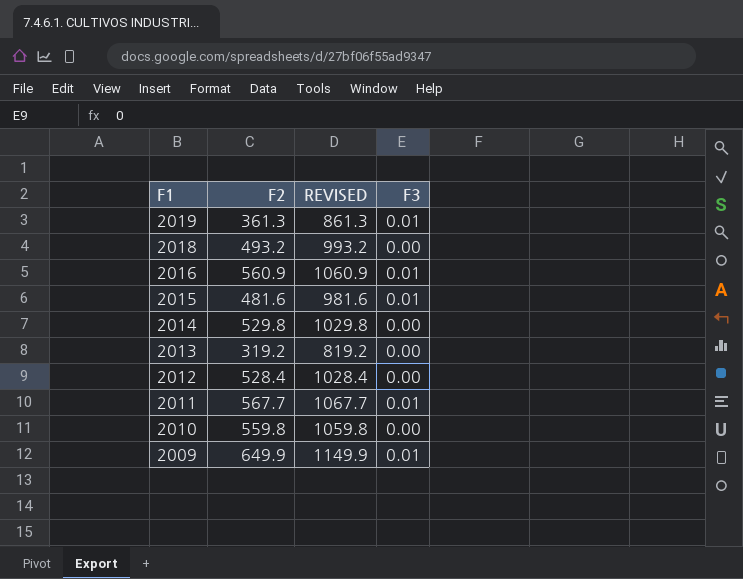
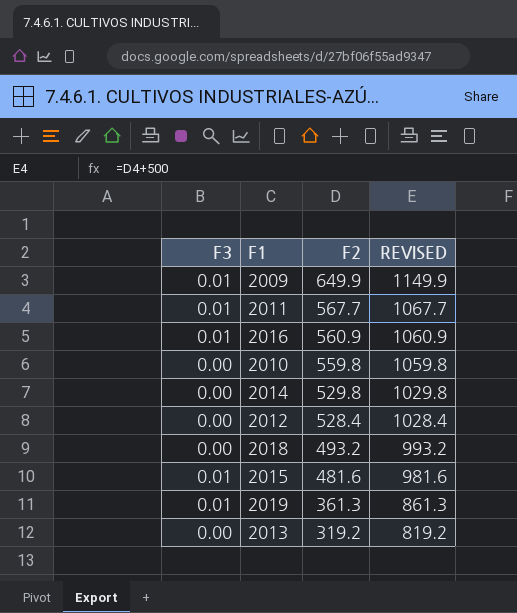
row order: F1 descending -> F2 descending
column F3 | position: 4 -> 1

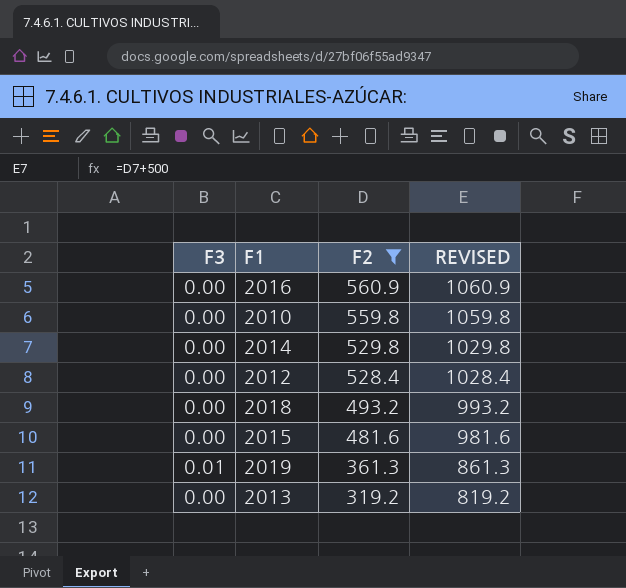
filter: none -> F2 <= 560.9
2016 | F3: 0.01 -> 0.00
2015 | F3: 0.01 -> 0.00

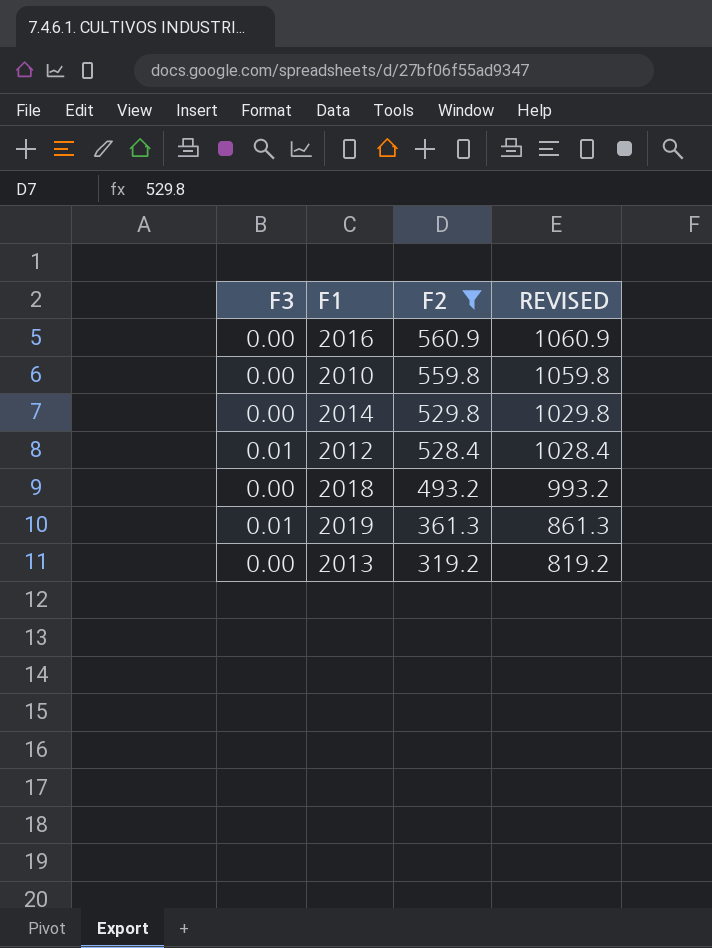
row 2015: 0.00 | 481.6 | 981.6 -> none
2012 | F3: 0.00 -> 0.01

